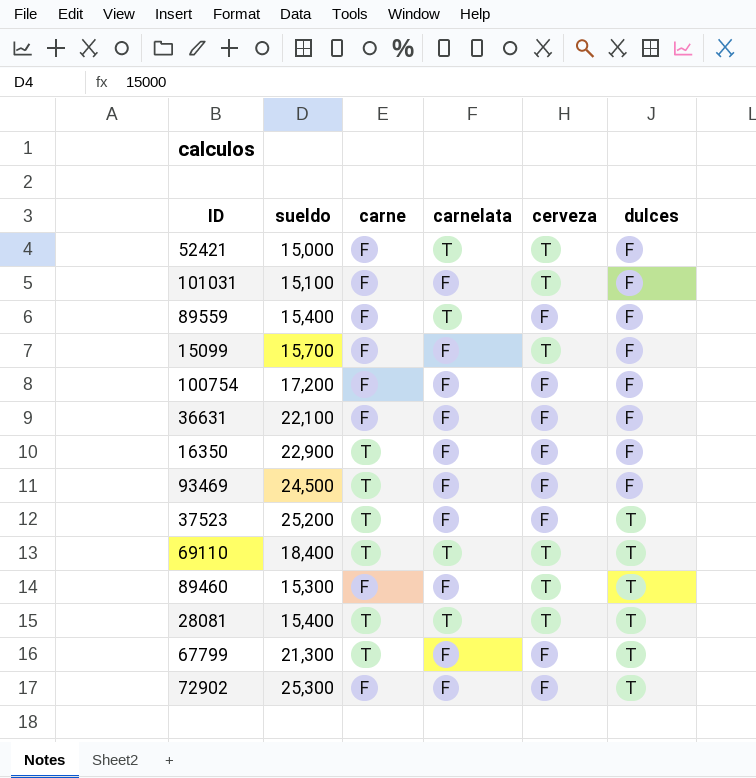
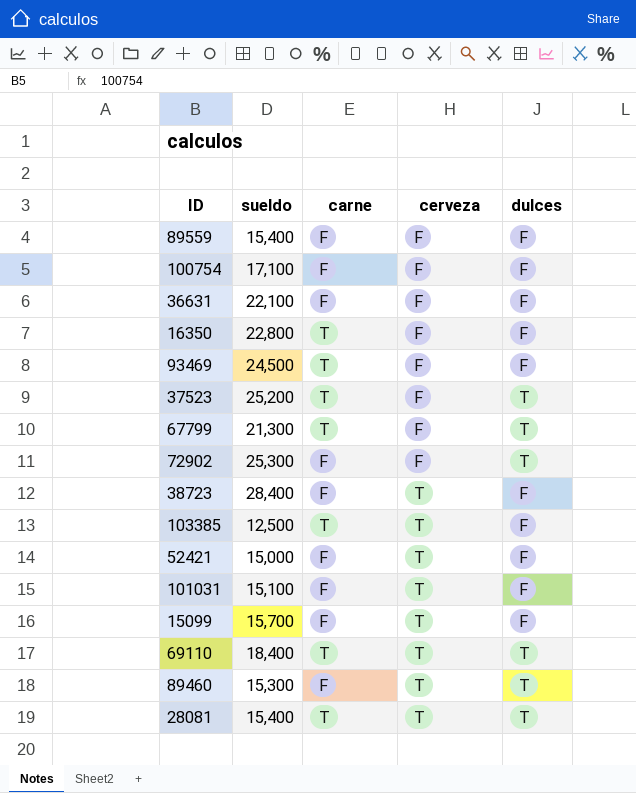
row order: dulces ascending -> cerveza ascending
column carnelata | position: 4 -> none
100754 | sueldo: 17,200 -> 17,100
16350 | sueldo: 22,900 -> 22,800
row 38723: none -> 28,400 | F | T | F
row 103385: none -> 12,500 | T | T | F

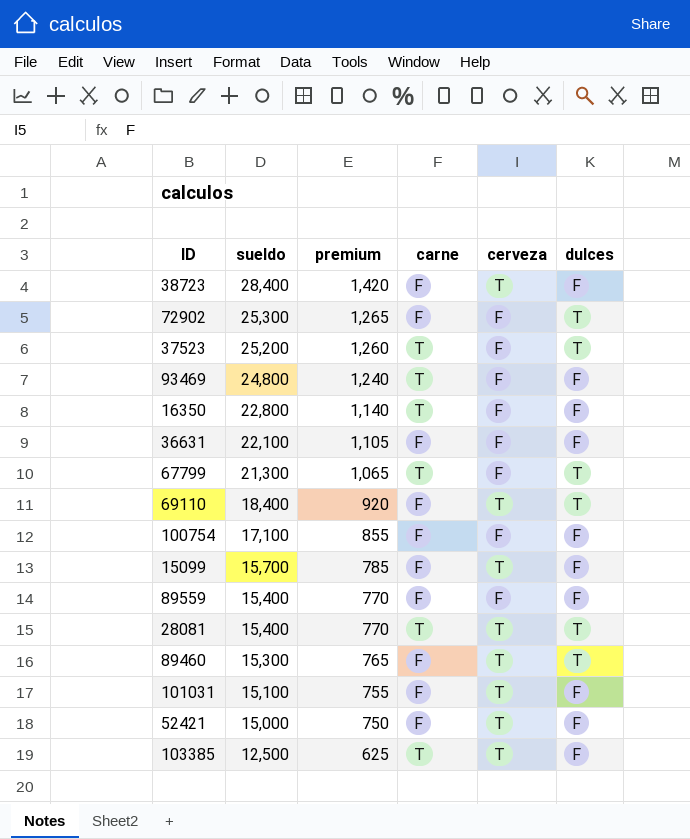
row order: cerveza ascending -> sueldo descending
column premium | formula: none -> [sueldo] * 0.05
93469 | sueldo: 24,500 -> 24,800
69110 | carne: T -> F

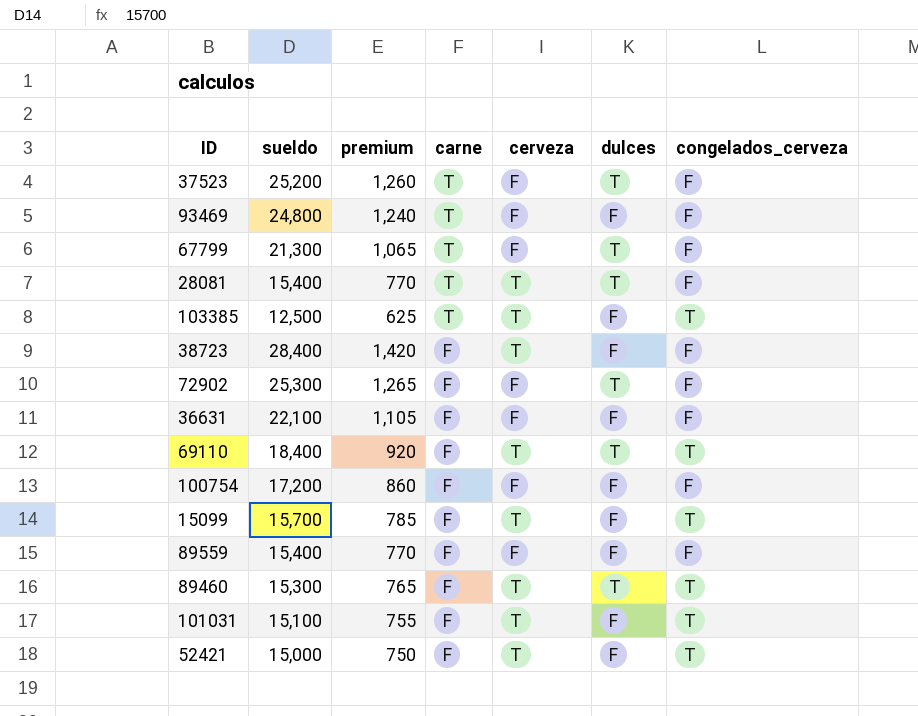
row order: sueldo descending -> carne descending
column congelados_cerveza | position: none -> 7
row 16350: 22,800 | 1,140 | T | F | F -> none
100754 | sueldo: 17,100 -> 17,200
100754 | premium: 855 -> 860

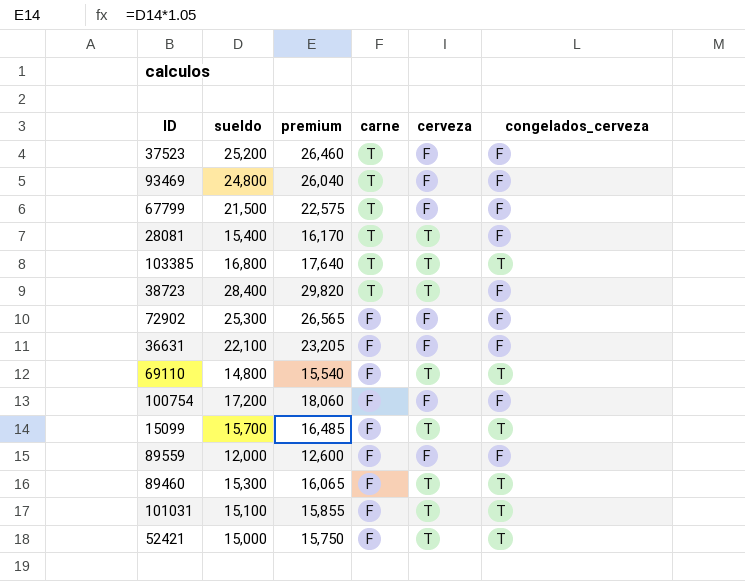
column dulces | position: 6 -> none
column premium | formula: [sueldo] * 0.05 -> [sueldo] * 1.05
67799 | sueldo: 21,300 -> 21,500
103385 | sueldo: 12,500 -> 16,800
38723 | carne: F -> T
69110 | sueldo: 18,400 -> 14,800
89559 | sueldo: 15,400 -> 12,000

